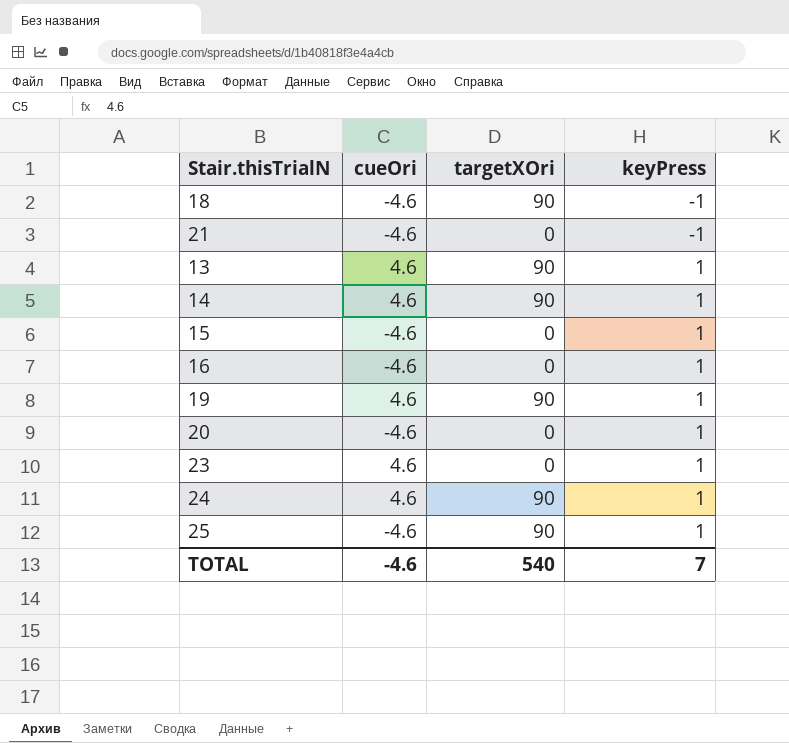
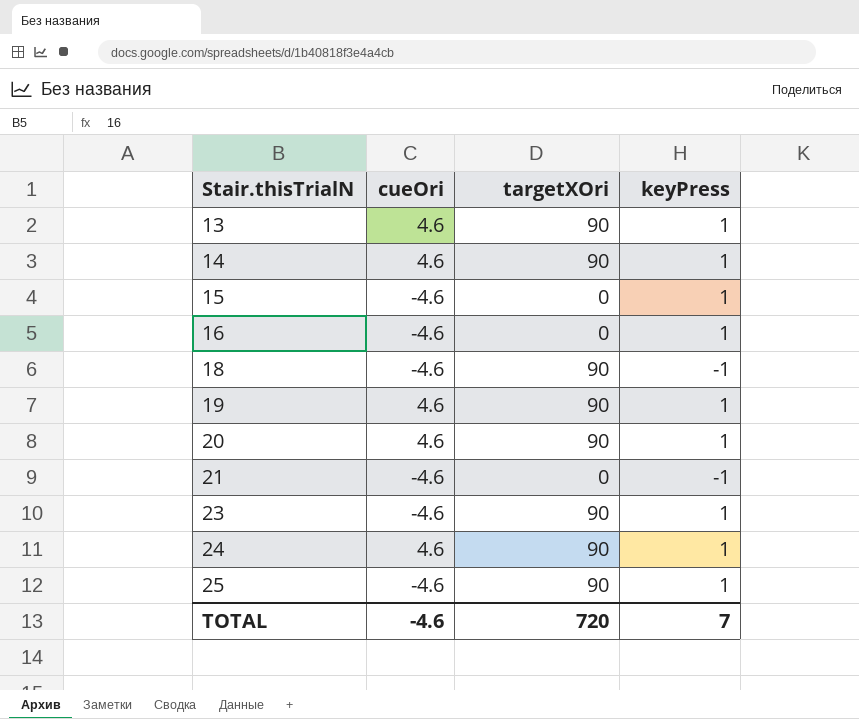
row order: keyPress ascending -> Stair.thisTrialN ascending
20 | cueOri: -4.6 -> 4.6
20 | targetXOri: 0 -> 90
23 | cueOri: 4.6 -> -4.6
23 | targetXOri: 0 -> 90
TOTAL | targetXOri: 540 -> 720

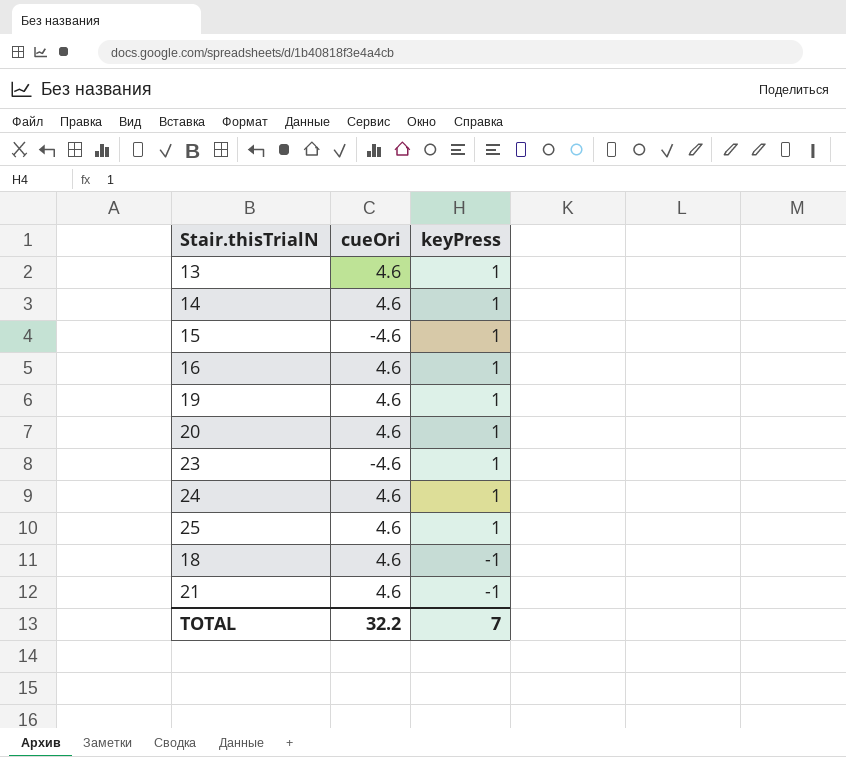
row order: Stair.thisTrialN ascending -> keyPress descending
column targetXOri | position: 3 -> none
16 | cueOri: -4.6 -> 4.6
25 | cueOri: -4.6 -> 4.6
18 | cueOri: -4.6 -> 4.6
21 | cueOri: -4.6 -> 4.6
TOTAL | cueOri: -4.6 -> 32.2

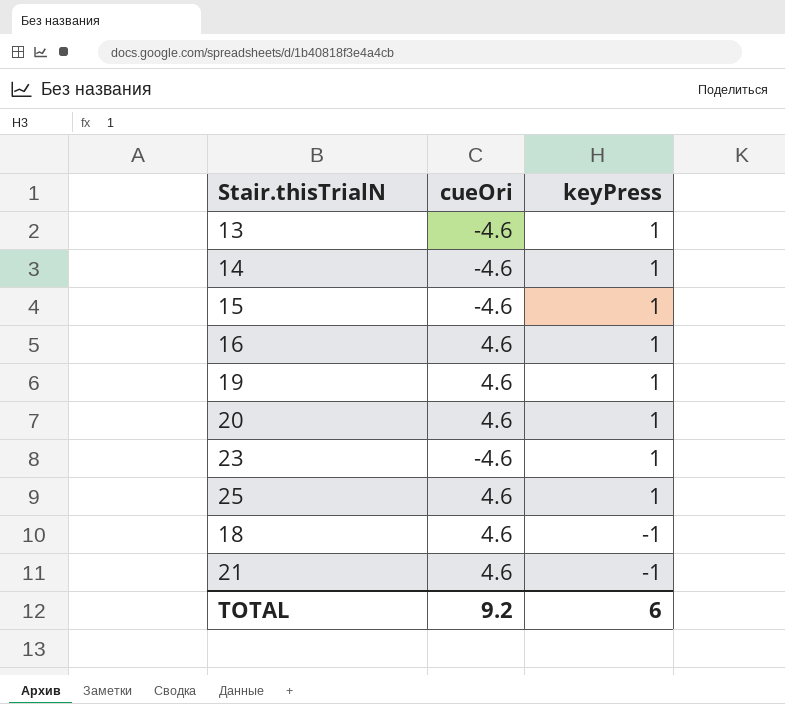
row 24: 4.6 | 1 -> none
13 | cueOri: 4.6 -> -4.6
14 | cueOri: 4.6 -> -4.6
TOTAL | cueOri: 32.2 -> 9.2
TOTAL | keyPress: 7 -> 6

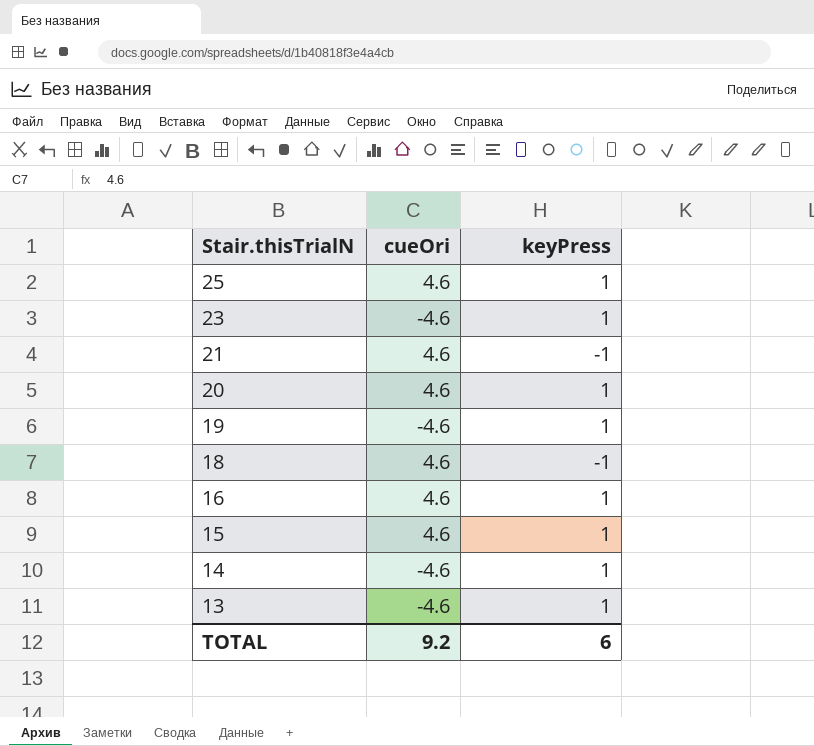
row order: keyPress descending -> Stair.thisTrialN descending
19 | cueOri: 4.6 -> -4.6
15 | cueOri: -4.6 -> 4.6

